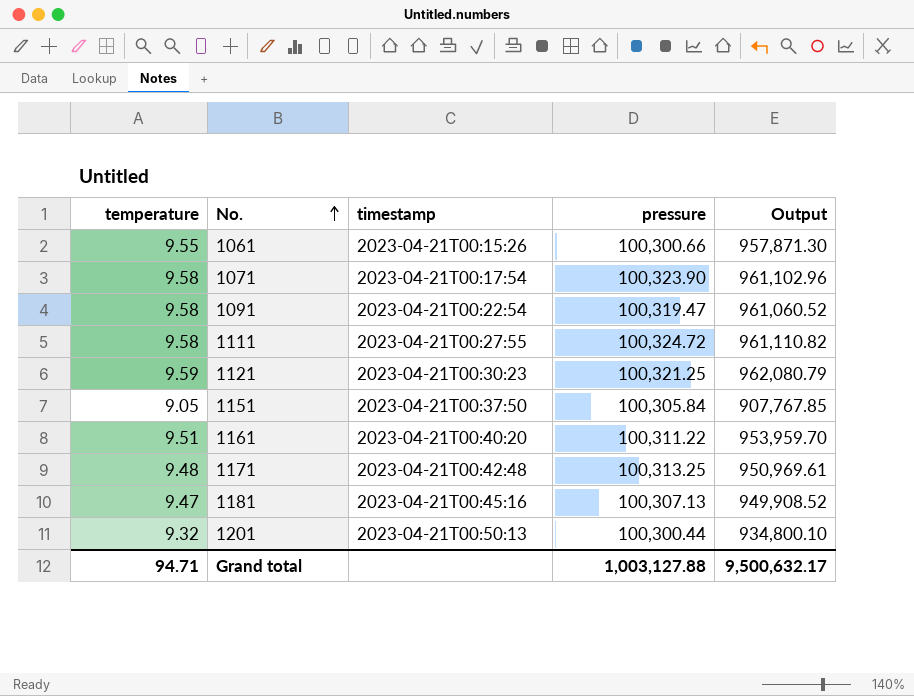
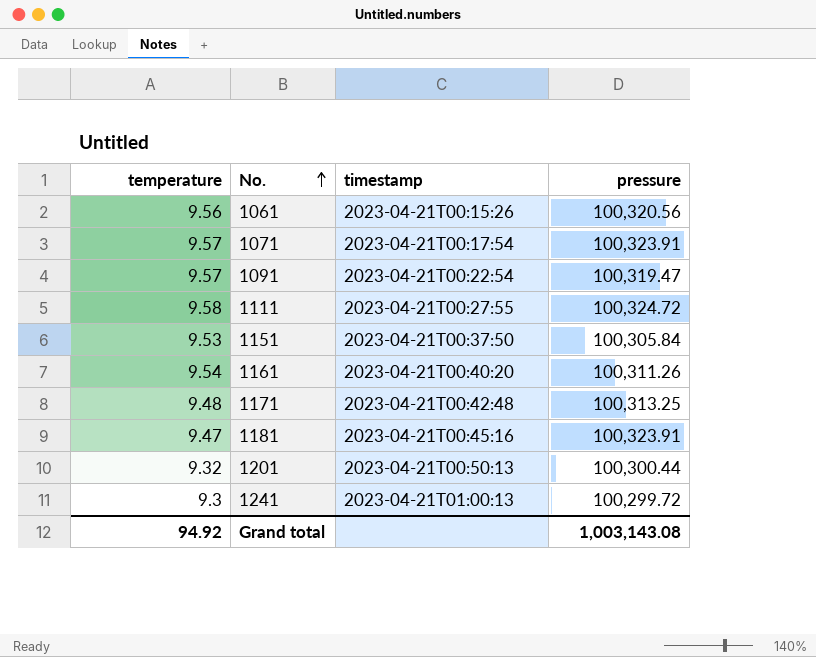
column Output | formula: [temperature] * [pressure] -> none
row 1121: 9.59 | 2023-04-21T00:30:23 | 100,321.25 | 962,080.79 -> none
1061 | temperature: 9.55 -> 9.56
1061 | pressure: 100,300.66 -> 100,320.56
1071 | temperature: 9.58 -> 9.57
1071 | pressure: 100,323.90 -> 100,323.91
1091 | temperature: 9.58 -> 9.57
1151 | temperature: 9.05 -> 9.53
1161 | temperature: 9.51 -> 9.54
1161 | pressure: 100,311.22 -> 100,311.26
1181 | pressure: 100,307.13 -> 100,323.91
row 1241: none -> 9.3 | 2023-04-21T01:00:13 | 100,299.72
Grand total | temperature: 94.71 -> 94.92
Grand total | pressure: 1,003,127.88 -> 1,003,143.08

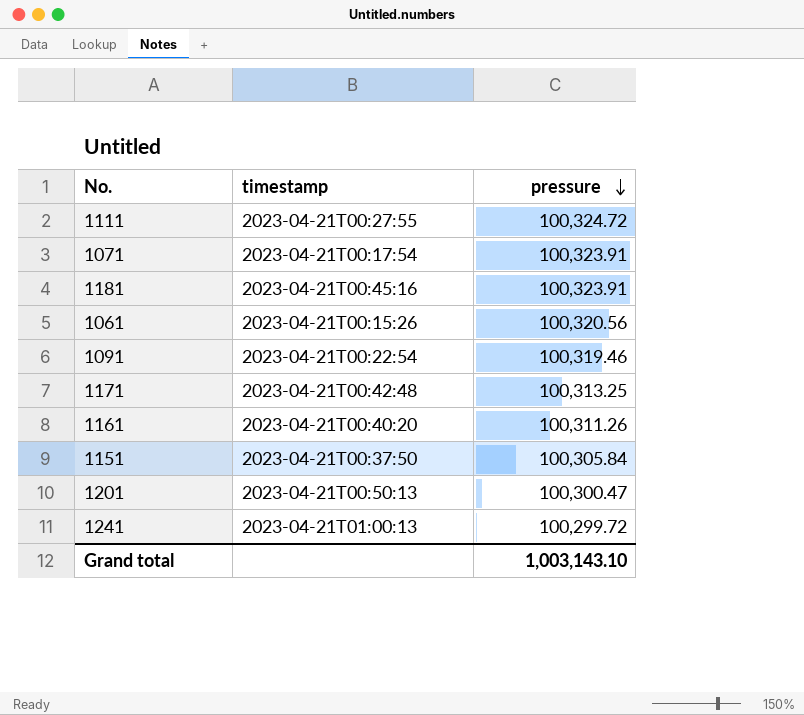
row order: No. ascending -> pressure descending
column temperature | position: 1 -> none
1091 | pressure: 100,319.47 -> 100,319.46
1201 | pressure: 100,300.44 -> 100,300.47
Grand total | pressure: 1,003,143.08 -> 1,003,143.10

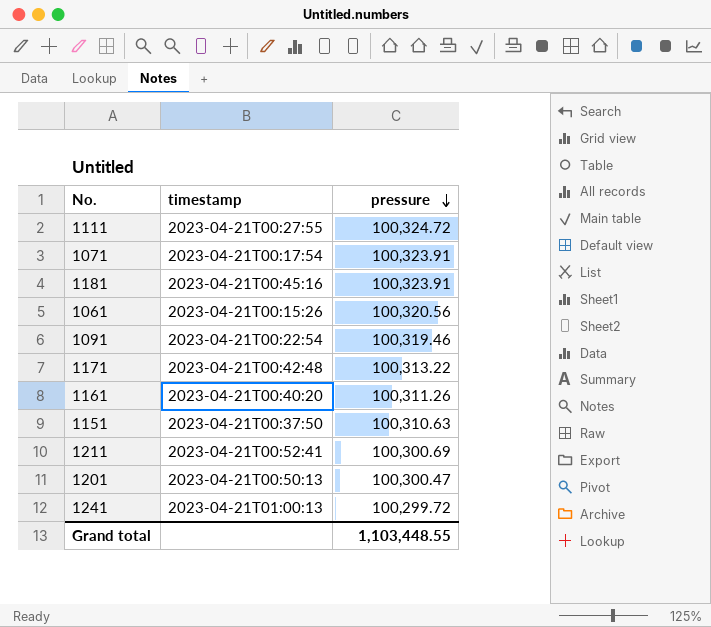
1171 | pressure: 100,313.25 -> 100,313.22
1151 | pressure: 100,305.84 -> 100,310.63
row 1211: none -> 2023-04-21T00:52:41 | 100,300.69
Grand total | pressure: 1,003,143.10 -> 1,103,448.55

